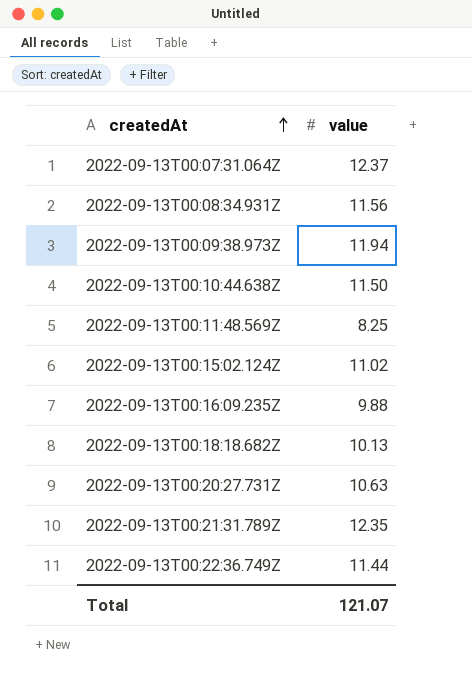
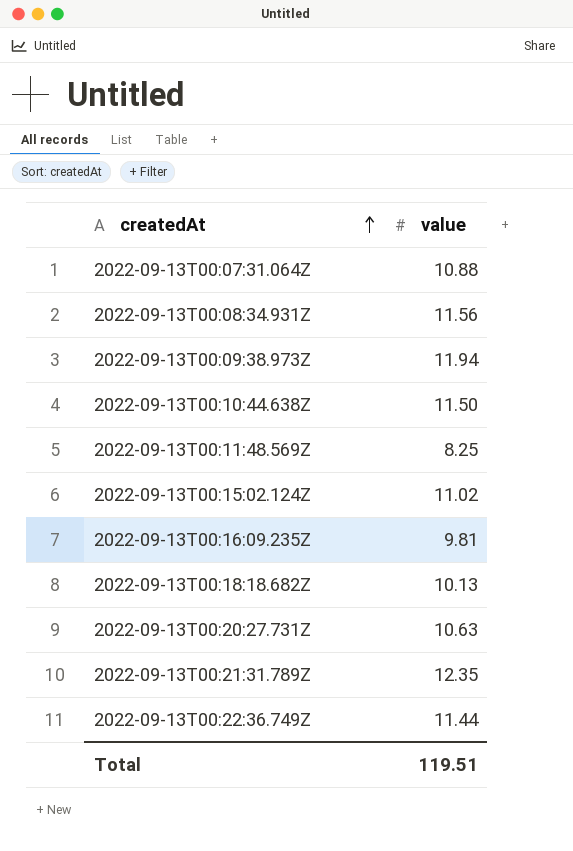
2022-09-13T00:07:31.064Z | value: 12.37 -> 10.88
2022-09-13T00:16:09.235Z | value: 9.88 -> 9.81
Total | value: 121.07 -> 119.51

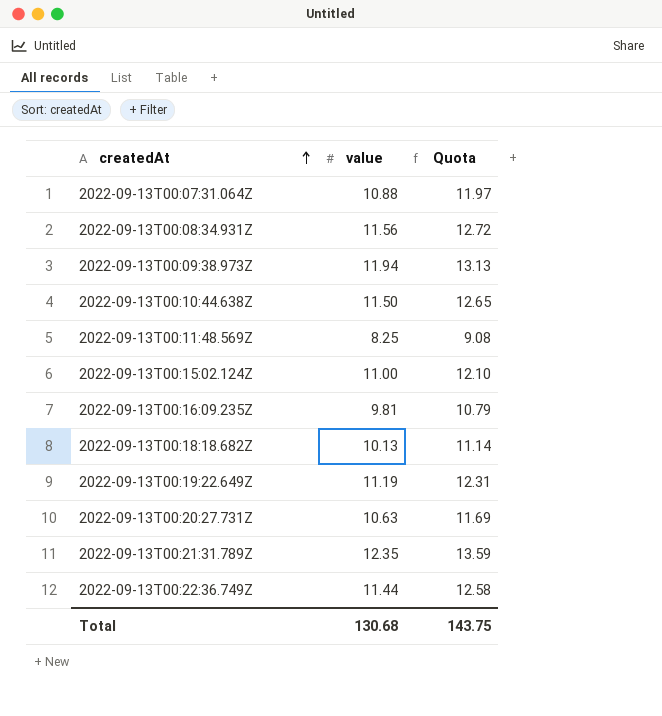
column Quota | formula: none -> [value] * 1.1
2022-09-13T00:15:02.124Z | value: 11.02 -> 11.00
row 2022-09-13T00:19:22.649Z: none -> 11.19 | 12.31
Total | value: 119.51 -> 130.68

